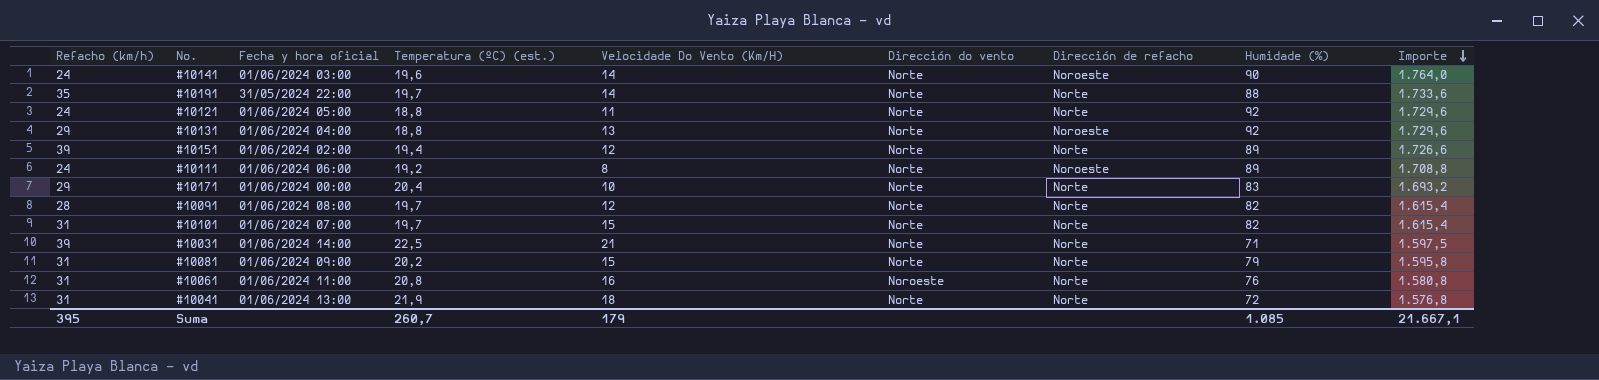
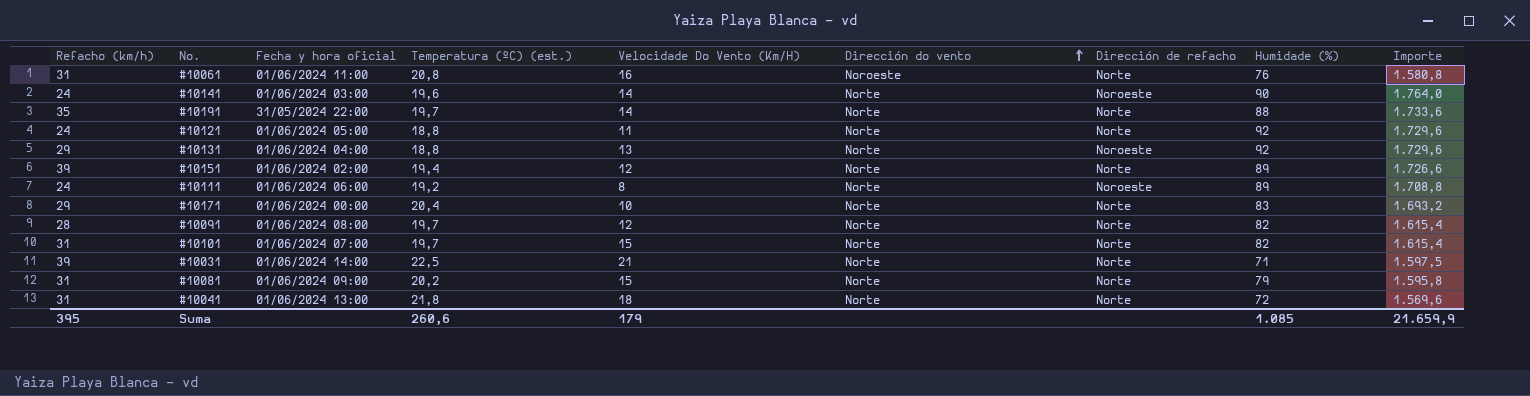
row order: Importe descending -> Dirección do vento ascending
#10041 | Temperatura (ºC) (est.): 21,9 -> 21,8
#10041 | Importe: 1.576,8 -> 1.569,6
Suma | Temperatura (ºC) (est.): 260,7 -> 260,6
Suma | Importe: 21.667,1 -> 21.659,9

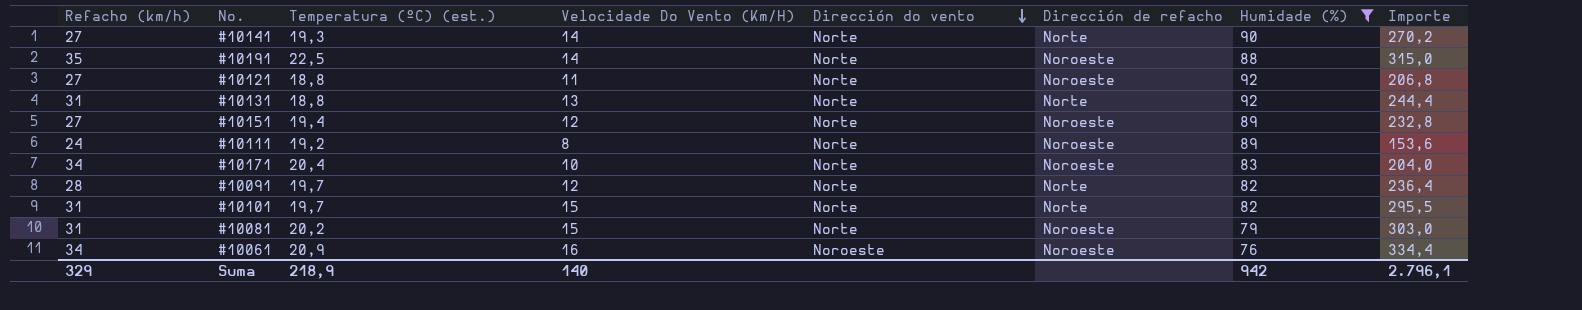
filter: none -> Humidade (%) >= 76
row order: Dirección do vento ascending -> Dirección do vento descending
column Fecha y hora oficial | position: 3 -> none
column Importe | formula: [Temperatura (ºC) (est.)] * [Humidade (%)] -> [Temperatura (ºC) (est.)] * [Velocidade Do Vento (Km/H)]
#10141 | Refacho (km/h): 24 -> 27
#10141 | Temperatura (ºC) (est.): 19,6 -> 19,3
#10141 | Dirección de refacho: Noroeste -> Norte
#10191 | Temperatura (ºC) (est.): 19,7 -> 22,5
#10191 | Dirección de refacho: Norte -> Noroeste
#10121 | Refacho (km/h): 24 -> 27
#10121 | Dirección de refacho: Norte -> Noroeste
#10131 | Refacho (km/h): 29 -> 31
#10131 | Dirección de refacho: Noroeste -> Norte
#10151 | Refacho (km/h): 39 -> 27
#10151 | Dirección de refacho: Norte -> Noroeste
#10171 | Refacho (km/h): 29 -> 34
#10171 | Dirección de refacho: Norte -> Noroeste
#10081 | Dirección de refacho: Norte -> Noroeste
#10061 | Refacho (km/h): 31 -> 34
#10061 | Temperatura (ºC) (est.): 20,8 -> 20,9
#10061 | Dirección de refacho: Norte -> Noroeste
Suma | Refacho (km/h): 395 -> 329
Suma | Temperatura (ºC) (est.): 260,6 -> 218,9
Suma | Velocidade Do Vento (Km/H): 179 -> 140
Suma | Humidade (%): 1.085 -> 942
Suma | Importe: 21.659,9 -> 2.796,1

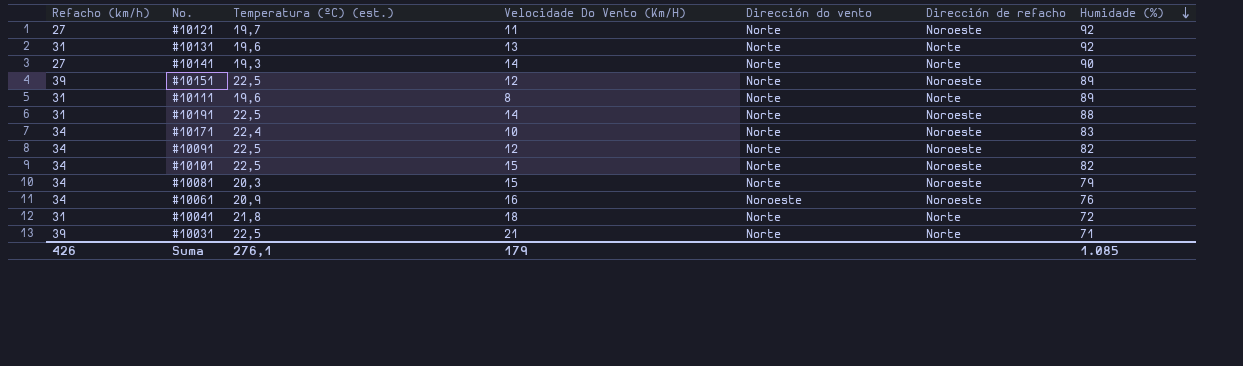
filter: Humidade (%) >= 76 -> none
row order: Dirección do vento descending -> Humidade (%) descending
column Importe | formula: [Temperatura (ºC) (est.)] * [Velocidade Do Vento (Km/H)] -> none
#10121 | Temperatura (ºC) (est.): 18,8 -> 19,7
#10131 | Temperatura (ºC) (est.): 18,8 -> 19,6
#10151 | Refacho (km/h): 27 -> 39
#10151 | Temperatura (ºC) (est.): 19,4 -> 22,5
#10111 | Refacho (km/h): 24 -> 31
#10111 | Temperatura (ºC) (est.): 19,2 -> 19,6
#10111 | Dirección de refacho: Noroeste -> Norte
#10191 | Refacho (km/h): 35 -> 31
#10171 | Temperatura (ºC) (est.): 20,4 -> 22,4
#10091 | Refacho (km/h): 28 -> 34
#10091 | Temperatura (ºC) (est.): 19,7 -> 22,5
#10091 | Dirección de refacho: Norte -> Noroeste
#10101 | Refacho (km/h): 31 -> 34
#10101 | Temperatura (ºC) (est.): 19,7 -> 22,5
#10101 | Dirección de refacho: Norte -> Noroeste
#10081 | Refacho (km/h): 31 -> 34
#10081 | Temperatura (ºC) (est.): 20,2 -> 20,3
Suma | Refacho (km/h): 329 -> 426
Suma | Temperatura (ºC) (est.): 218,9 -> 276,1
Suma | Velocidade Do Vento (Km/H): 140 -> 179
Suma | Humidade (%): 942 -> 1.085

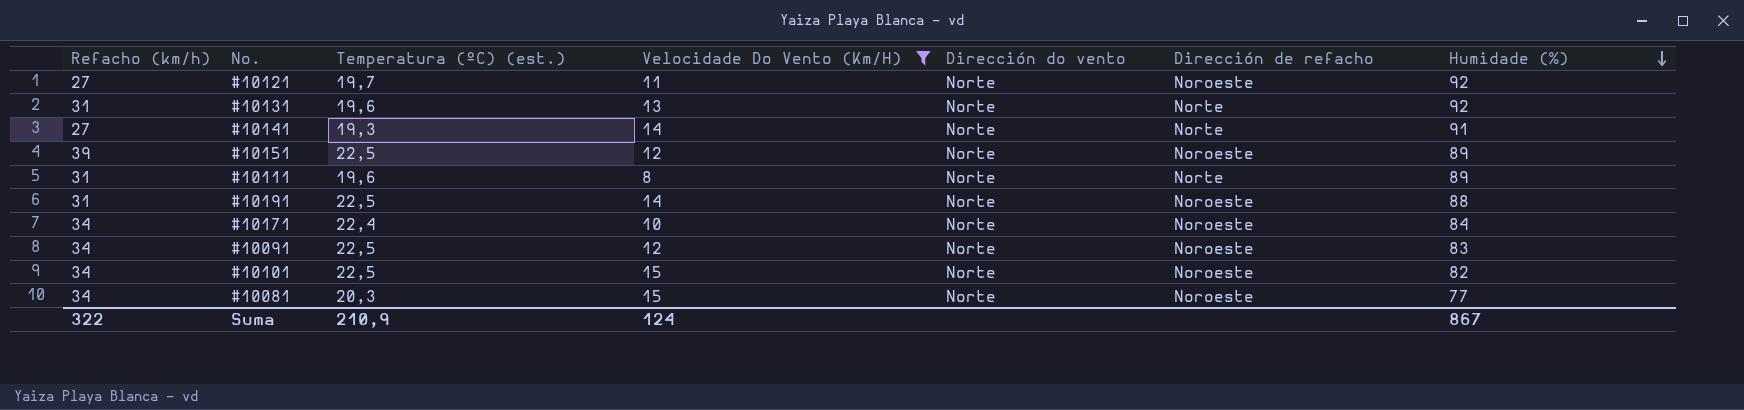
filter: none -> Velocidade Do Vento (Km/H) <= 15
#10141 | Humidade (%): 90 -> 91
#10171 | Humidade (%): 83 -> 84
#10091 | Humidade (%): 82 -> 83
#10081 | Humidade (%): 79 -> 77
Suma | Refacho (km/h): 426 -> 322
Suma | Temperatura (ºC) (est.): 276,1 -> 210,9
Suma | Velocidade Do Vento (Km/H): 179 -> 124
Suma | Humidade (%): 1.085 -> 867

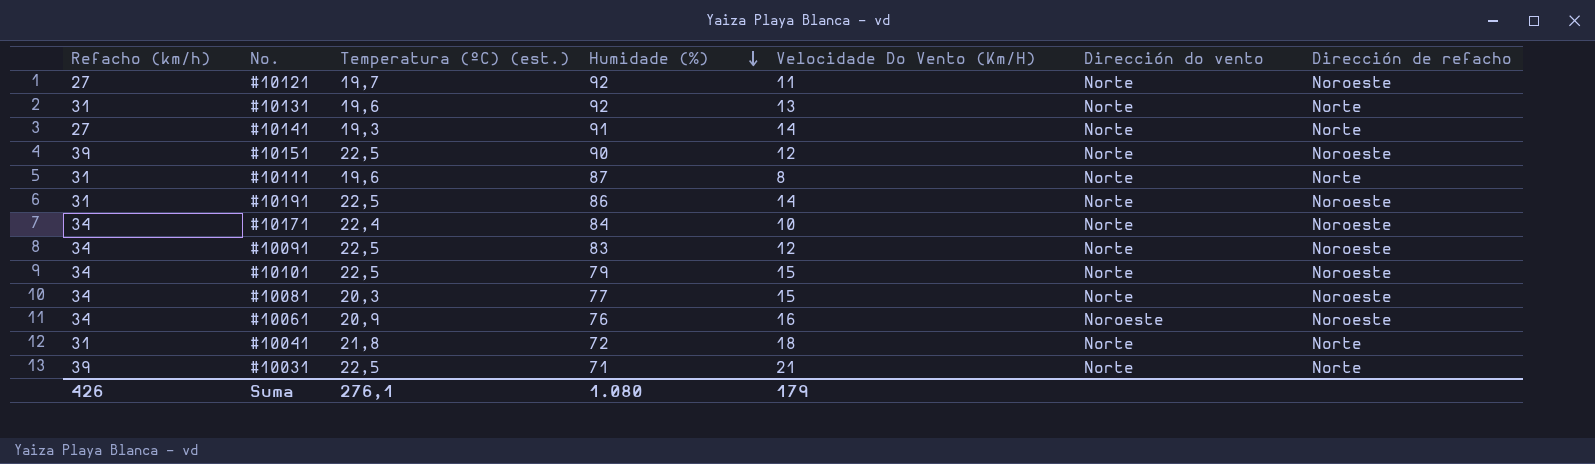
filter: Velocidade Do Vento (Km/H) <= 15 -> none
column Humidade (%) | position: 7 -> 4
#10151 | Humidade (%): 89 -> 90
#10111 | Humidade (%): 89 -> 87
#10191 | Humidade (%): 88 -> 86
#10101 | Humidade (%): 82 -> 79
Suma | Refacho (km/h): 322 -> 426
Suma | Temperatura (ºC) (est.): 210,9 -> 276,1
Suma | Humidade (%): 867 -> 1.080
Suma | Velocidade Do Vento (Km/H): 124 -> 179

